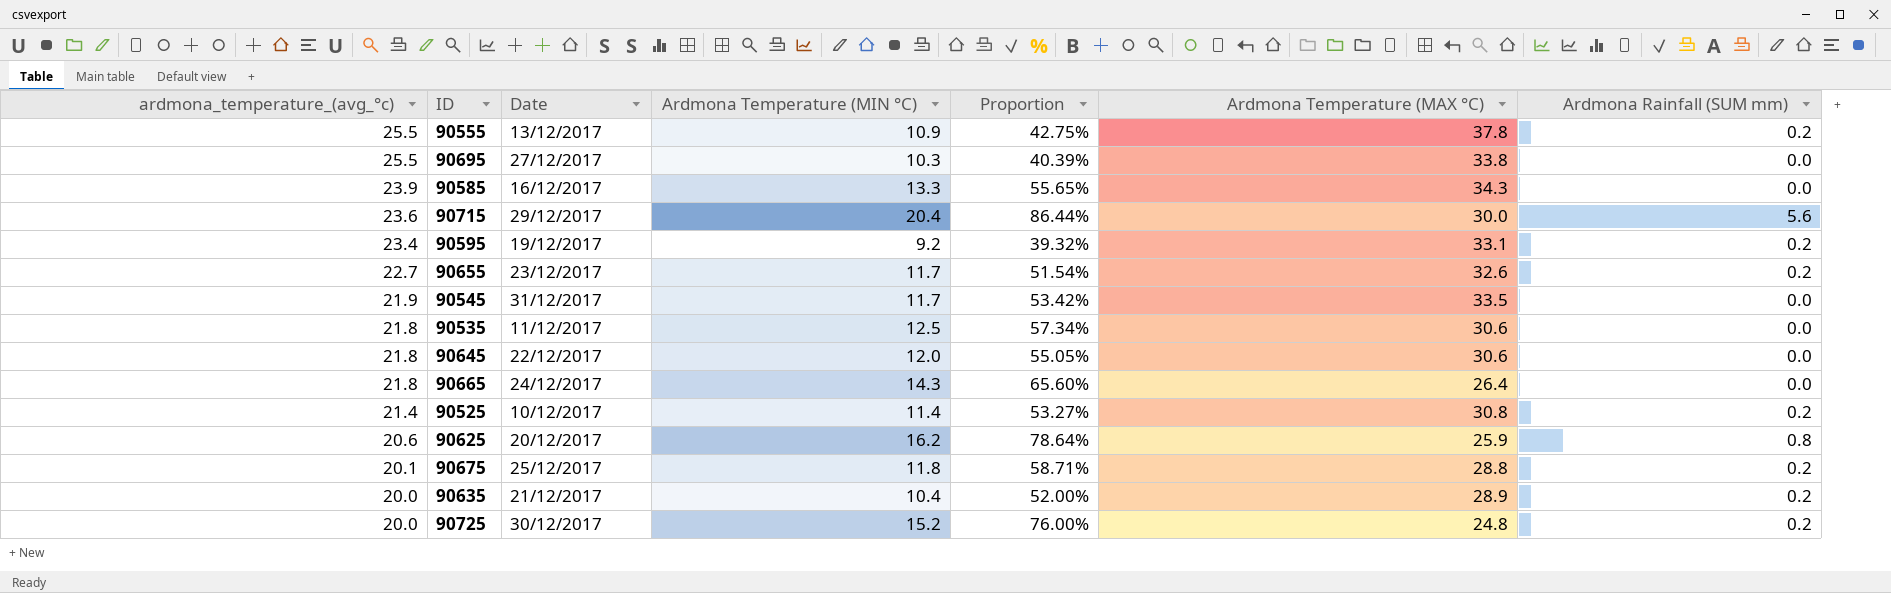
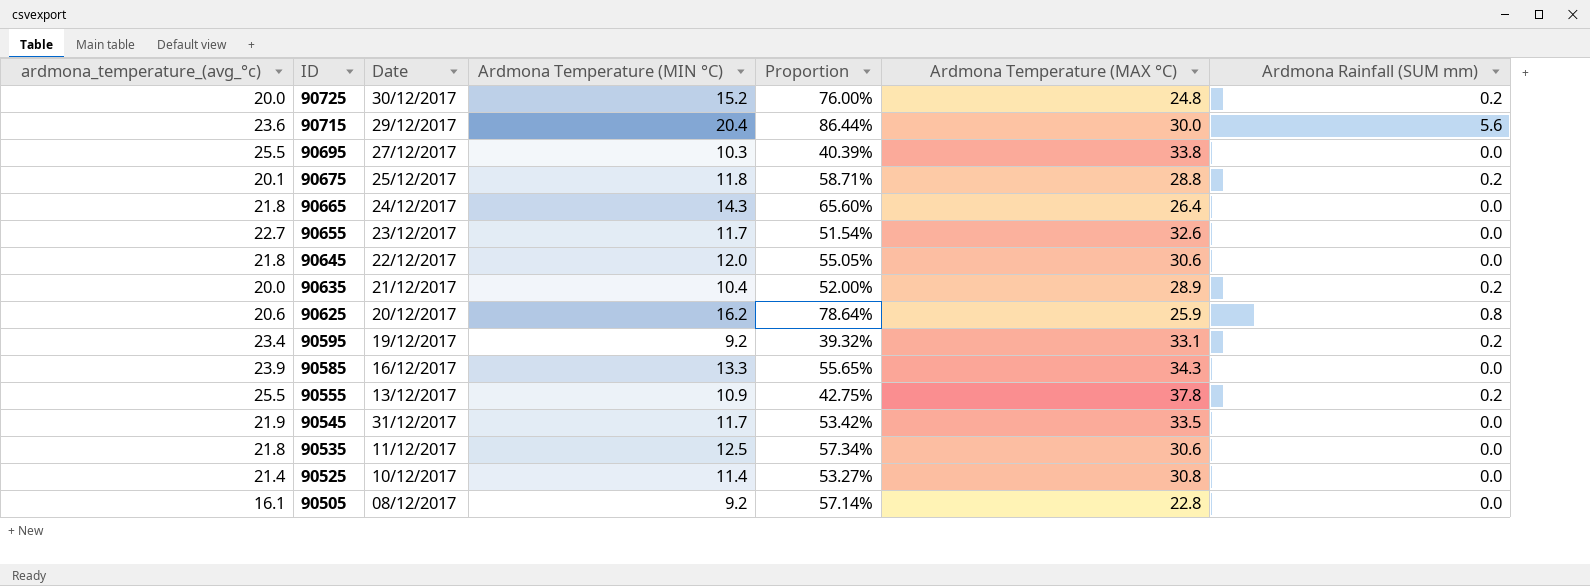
row order: ardmona_temperature_(avg_°c) descending -> ID descending
90655 | Ardmona Rainfall (SUM mm): 0.2 -> 0.0
90525 | Ardmona Rainfall (SUM mm): 0.2 -> 0.0
row 90505: none -> 16.1 | 08/12/2017 | 9.2 | 57.14% | 22.8 | 0.0

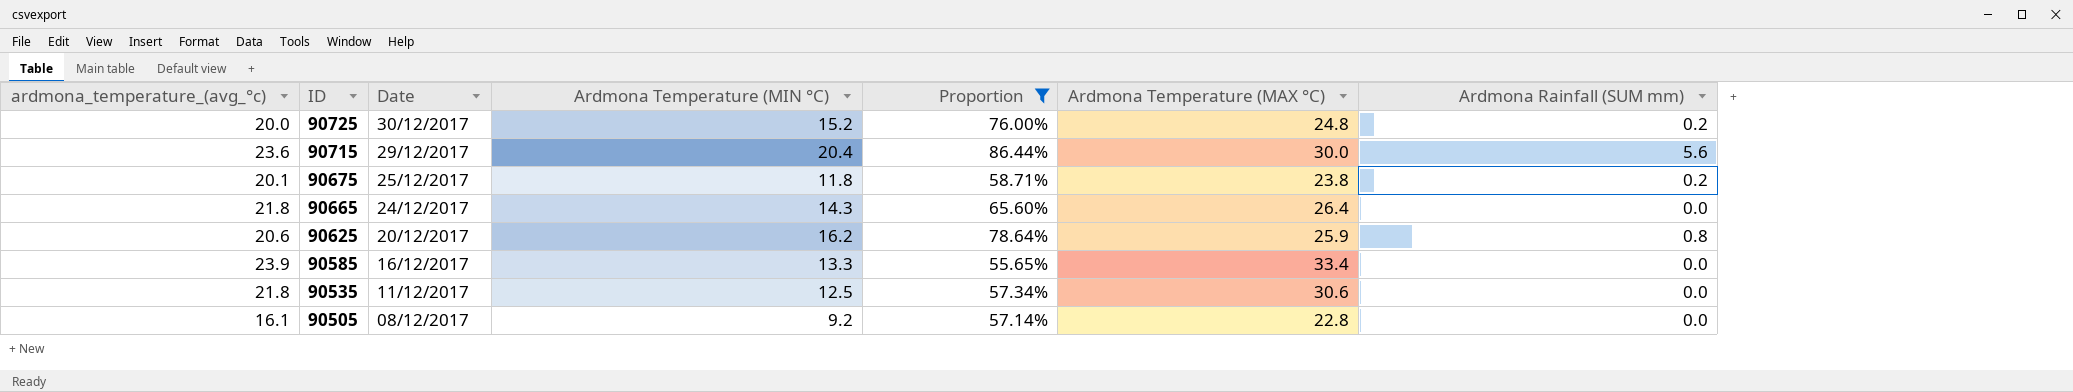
filter: none -> Proportion >= 55.65%
90675 | Ardmona Temperature (MAX °C): 28.8 -> 23.8
90585 | Ardmona Temperature (MAX °C): 34.3 -> 33.4

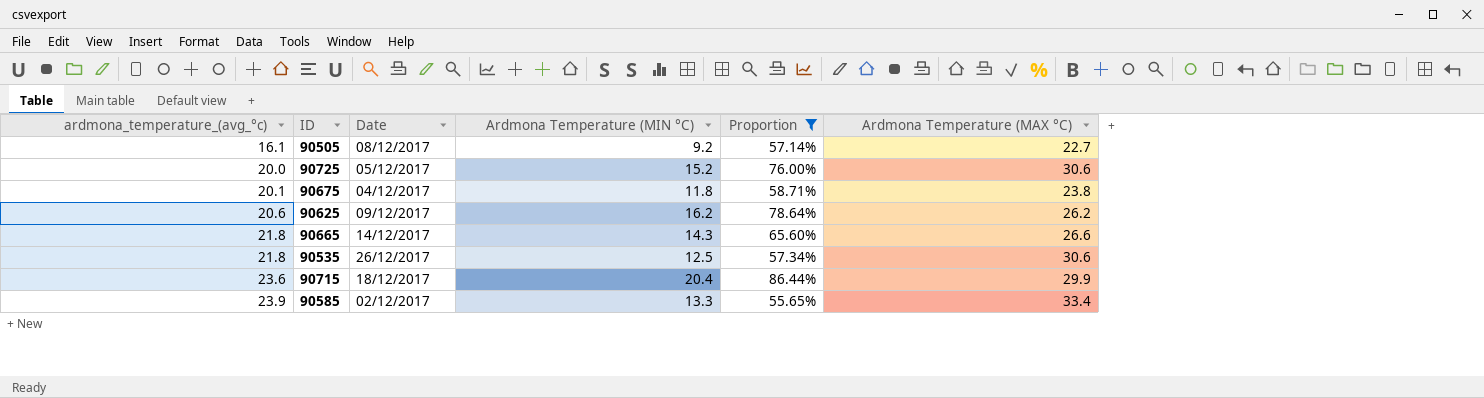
row order: ID descending -> ardmona_temperature_(avg_°c) ascending
column Ardmona Rainfall (SUM mm) | position: 7 -> none
90505 | Ardmona Temperature (MAX °C): 22.8 -> 22.7
90725 | Date: 30/12/2017 -> 05/12/2017
90725 | Ardmona Temperature (MAX °C): 24.8 -> 30.6
90675 | Date: 25/12/2017 -> 04/12/2017
90625 | Date: 20/12/2017 -> 09/12/2017
90625 | Ardmona Temperature (MAX °C): 25.9 -> 26.2
90665 | Date: 24/12/2017 -> 14/12/2017
90665 | Ardmona Temperature (MAX °C): 26.4 -> 26.6
90535 | Date: 11/12/2017 -> 26/12/2017
90715 | Date: 29/12/2017 -> 18/12/2017
90715 | Ardmona Temperature (MAX °C): 30.0 -> 29.9
90585 | Date: 16/12/2017 -> 02/12/2017

